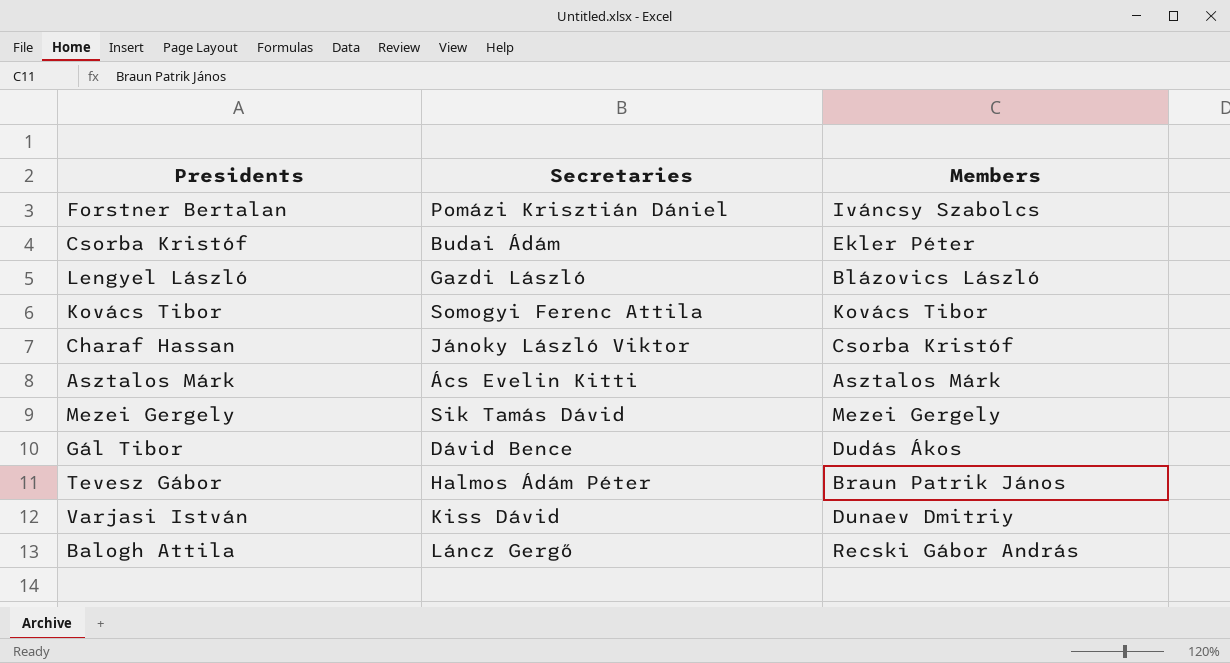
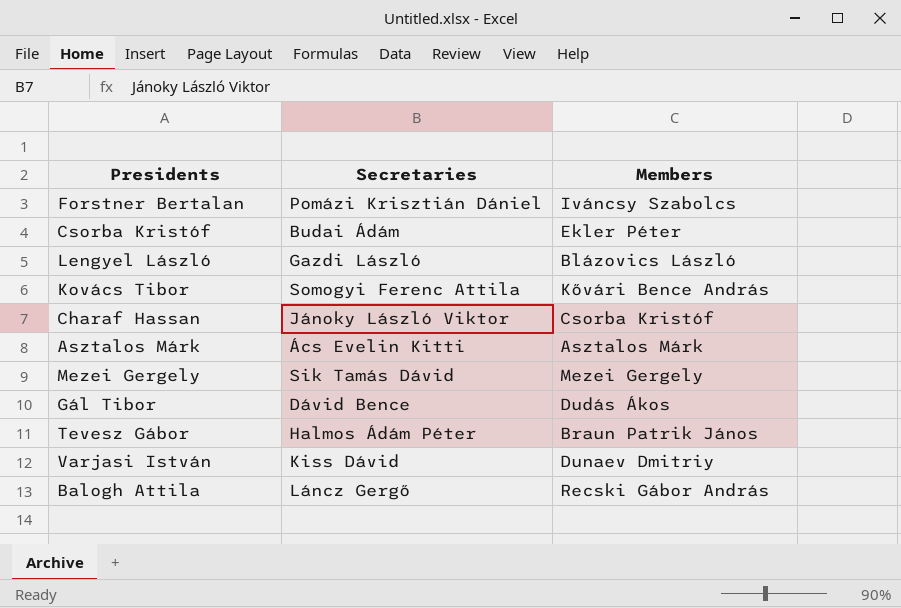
Kovács Tibor | Members: Kovács Tibor -> Kővári Bence András

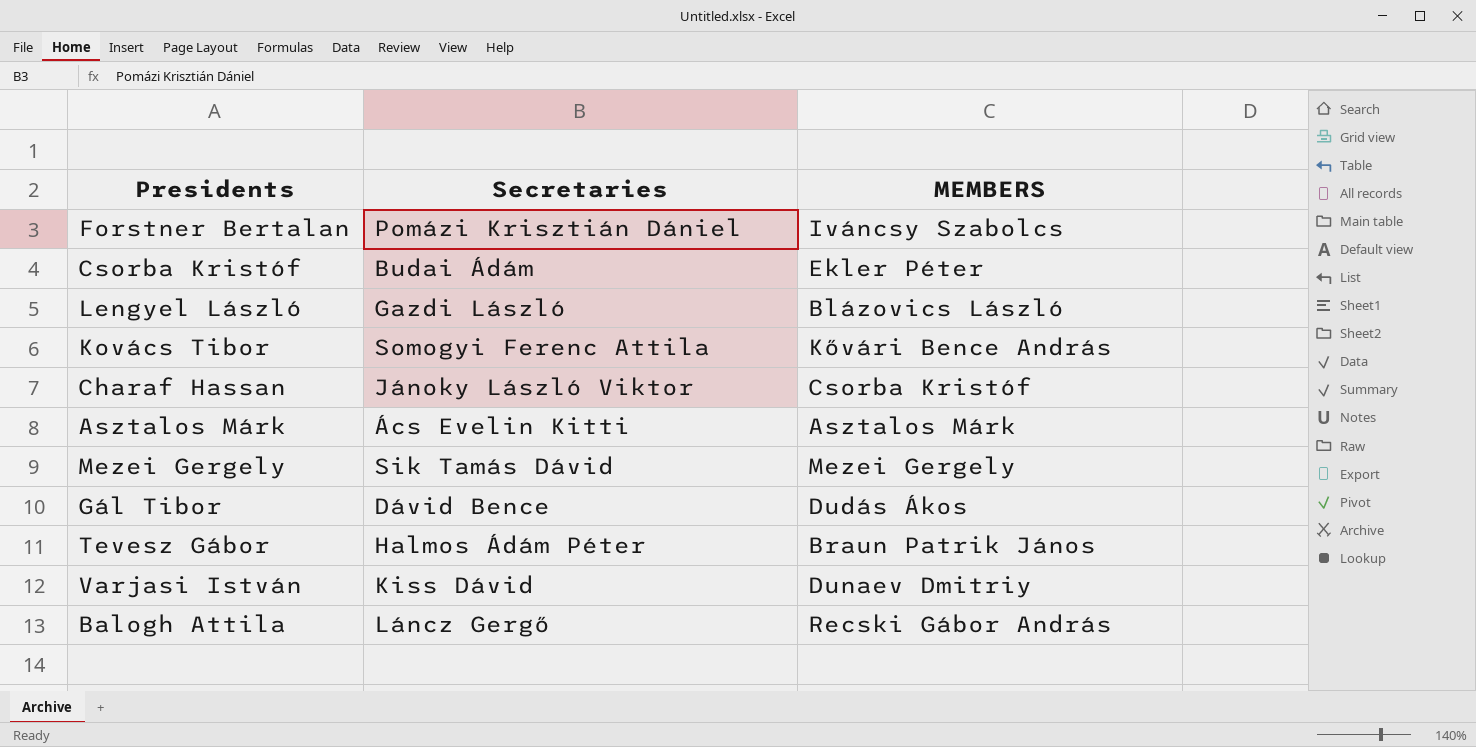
column name: Members -> MEMBERS

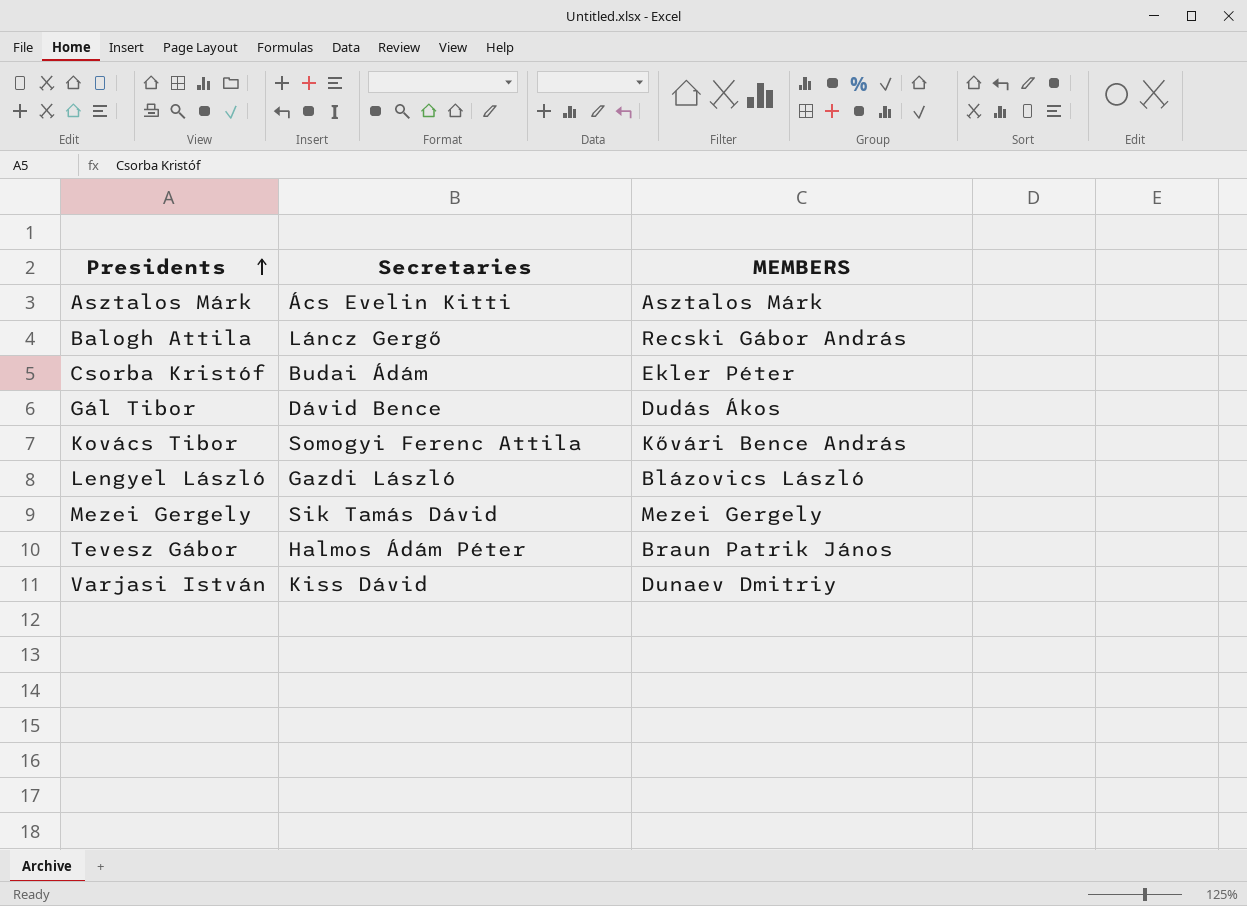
row order: none -> Presidents ascending
row Forstner Bertalan: Pomázi Krisztián Dániel | Iváncsy Szabolcs -> none
row Charaf Hassan: Jánoky László Viktor | Csorba Kristóf -> none

